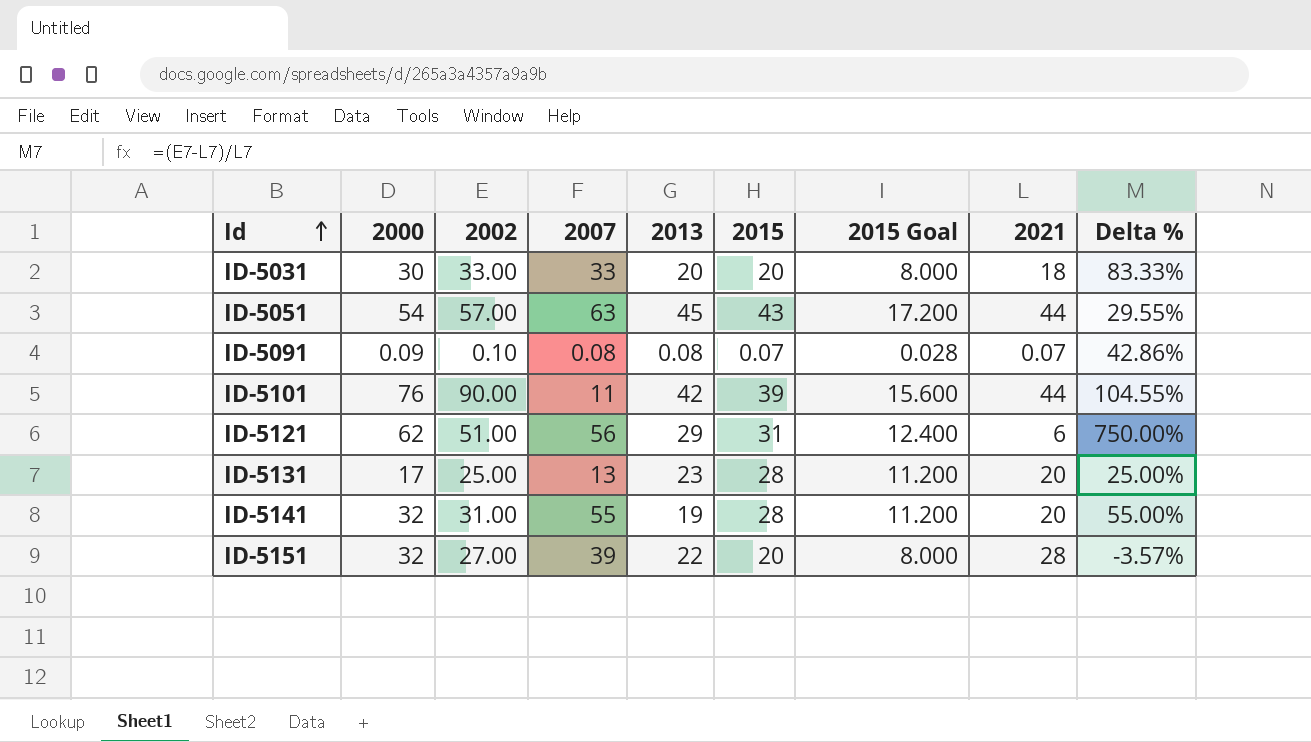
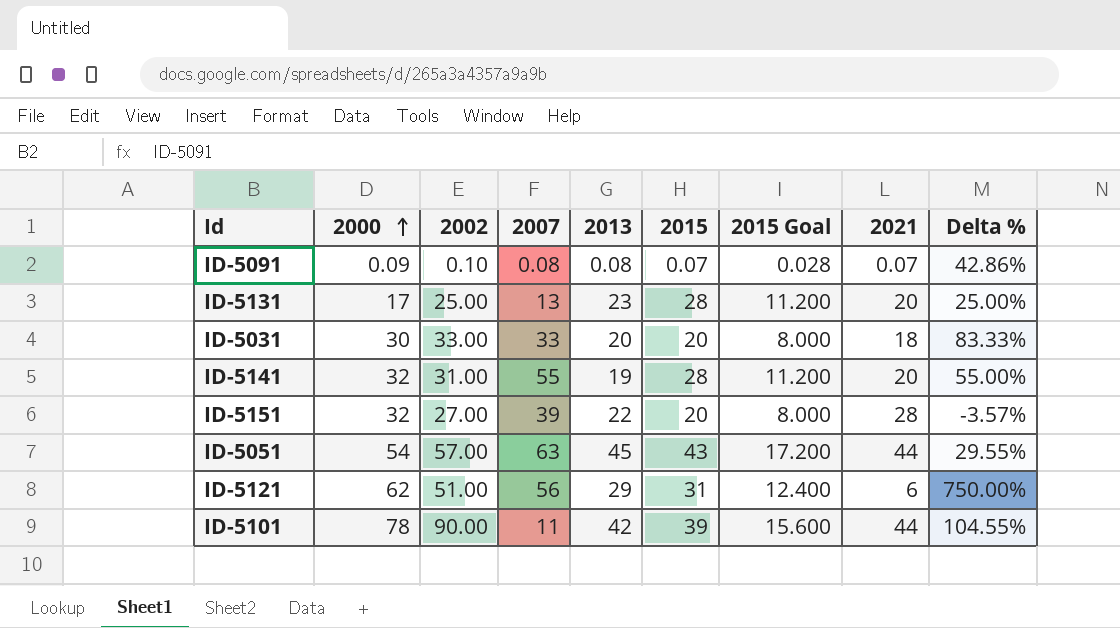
row order: Id ascending -> 2000 ascending
ID-5101 | 2000: 76 -> 78

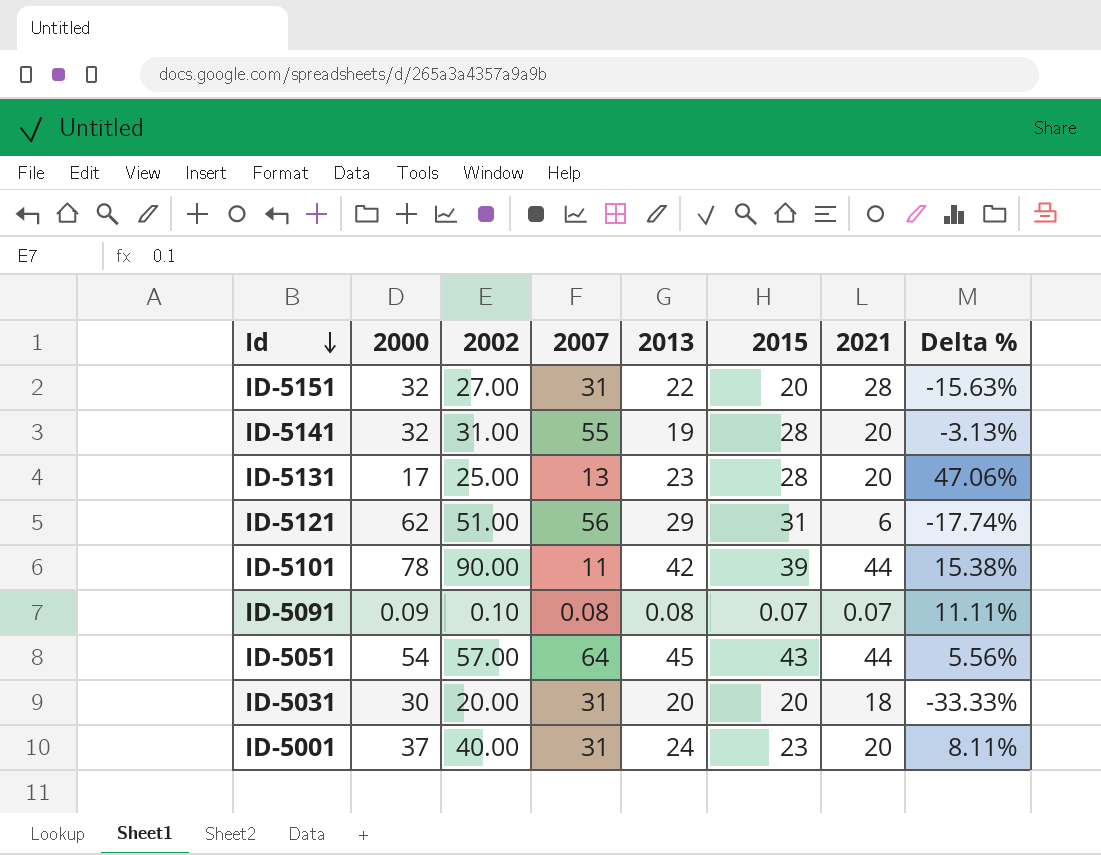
row order: 2000 ascending -> Id descending
column 2015 Goal | formula: [2015] * 0.4 -> none
column Delta % | formula: ([2002] - [2021]) / [2021] -> ([2002] - [2000]) / [2000]
ID-5151 | 2007: 39 -> 31
ID-5051 | 2007: 63 -> 64
ID-5031 | 2002: 33.00 -> 20.00
ID-5031 | 2007: 33 -> 31
row ID-5001: none -> 37 | 40.00 | 31 | 24 | 23 | 20 | 8.11%

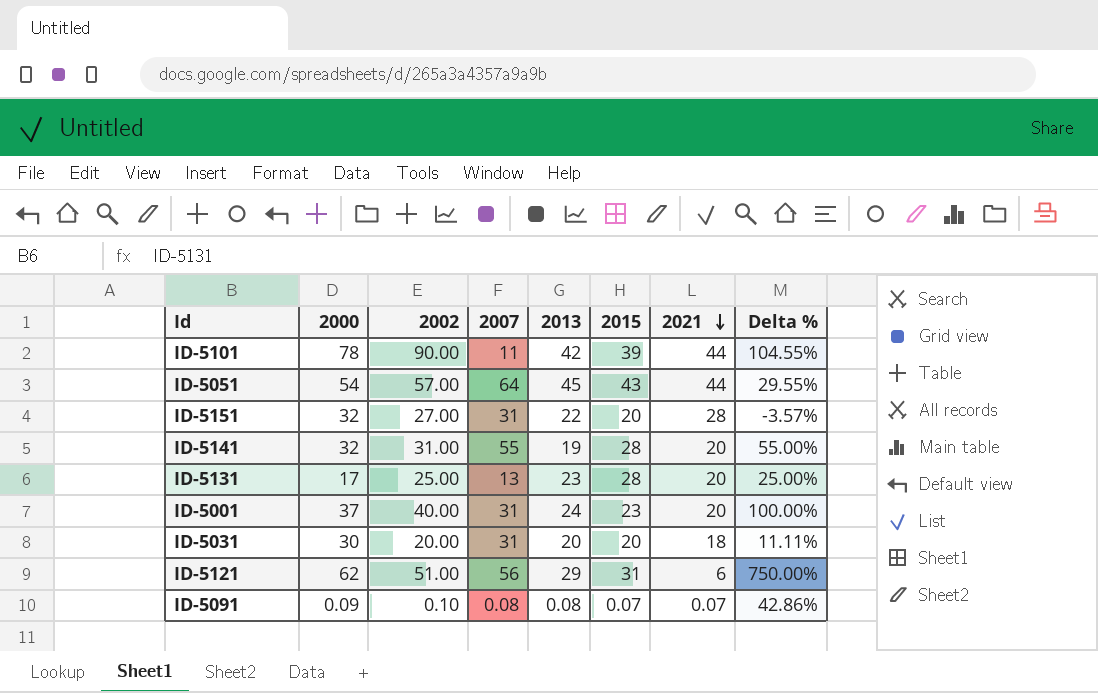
row order: Id descending -> 2021 descending
column Delta % | formula: ([2002] - [2000]) / [2000] -> ([2002] - [2021]) / [2021]

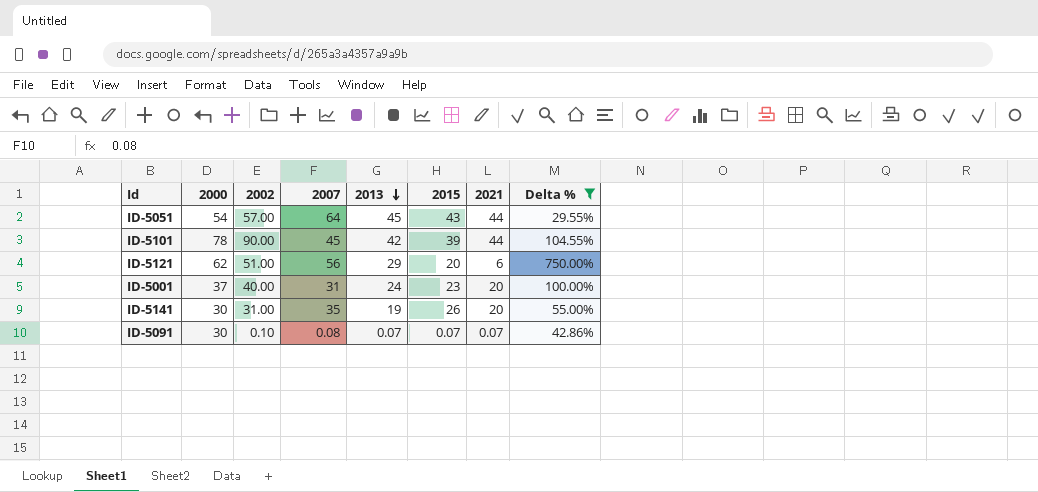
filter: none -> Delta % >= 29.55%
row order: 2021 descending -> 2013 descending
ID-5101 | 2007: 11 -> 45
ID-5121 | 2015: 31 -> 20
ID-5141 | 2000: 32 -> 30
ID-5141 | 2007: 55 -> 35
ID-5141 | 2015: 28 -> 26
ID-5091 | 2000: 0.09 -> 30
ID-5091 | 2013: 0.08 -> 0.07

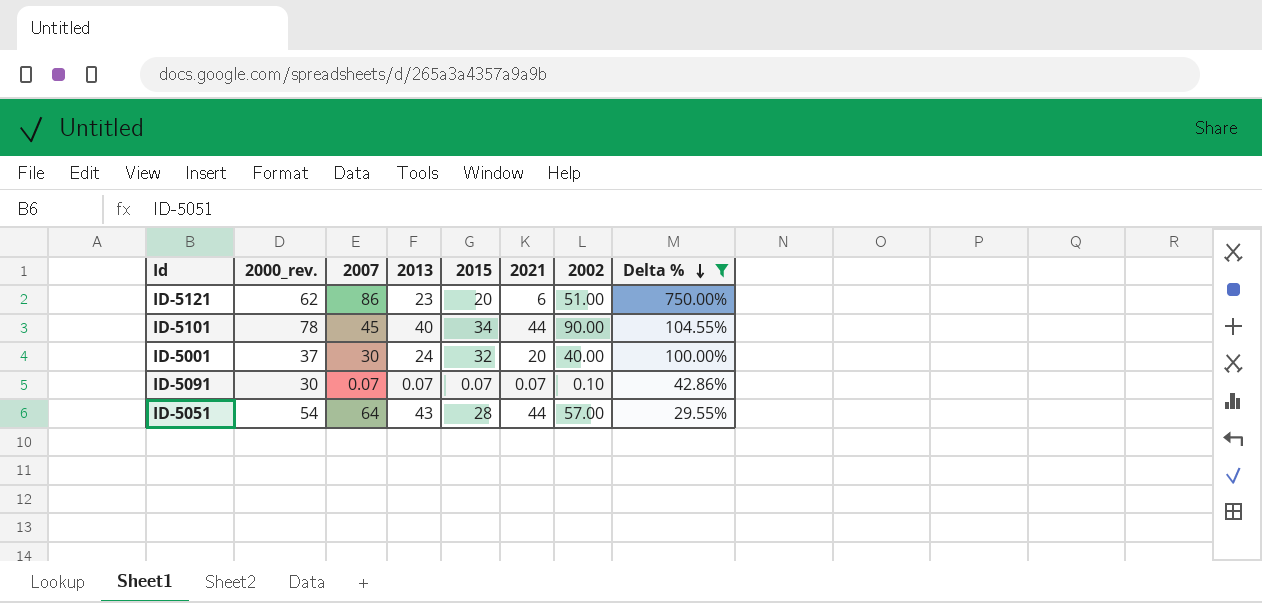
row order: 2013 descending -> Delta % descending
column name: 2000 -> 2000_rev.
column 2002 | position: 3 -> 7
row ID-5141: 30 | 31.00 | 35 | 19 | 26 | 20 | 55.00% -> none
ID-5121 | 2007: 56 -> 86
ID-5121 | 2013: 29 -> 23
ID-5101 | 2013: 42 -> 40
ID-5101 | 2015: 39 -> 34
ID-5001 | 2007: 31 -> 30
ID-5001 | 2015: 23 -> 32
ID-5091 | 2007: 0.08 -> 0.07
ID-5051 | 2013: 45 -> 43
ID-5051 | 2015: 43 -> 28

